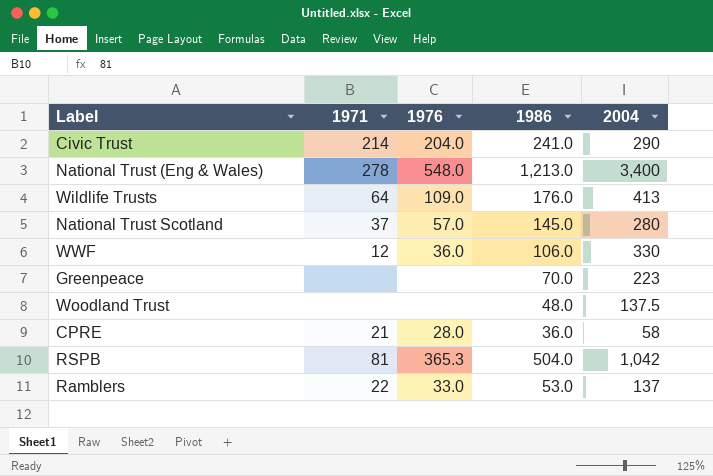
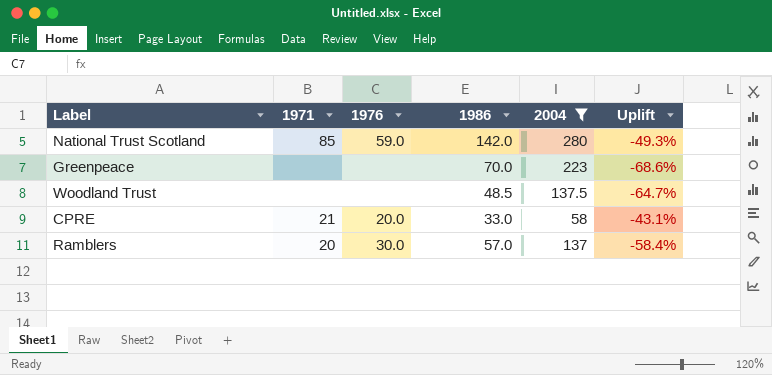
filter: none -> 2004 <= 280
column Uplift | formula: none -> ([1986] - [2004]) / [2004]
National Trust Scotland | 1971: 37 -> 85
National Trust Scotland | 1976: 57.0 -> 59.0
National Trust Scotland | 1986: 145.0 -> 142.0
Woodland Trust | 1986: 48.0 -> 48.5
CPRE | 1976: 28.0 -> 20.0
CPRE | 1986: 36.0 -> 33.0
Ramblers | 1971: 22 -> 20
Ramblers | 1976: 33.0 -> 30.0
Ramblers | 1986: 53.0 -> 57.0

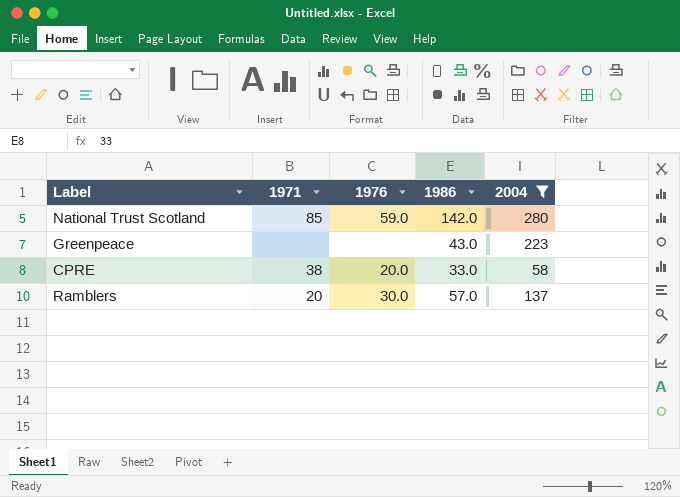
column Uplift | formula: ([1986] - [2004]) / [2004] -> none
row Woodland Trust: none | none | 48.5 | 137.5 | -64.7% -> none
Greenpeace | 1986: 70.0 -> 43.0
CPRE | 1971: 21 -> 38

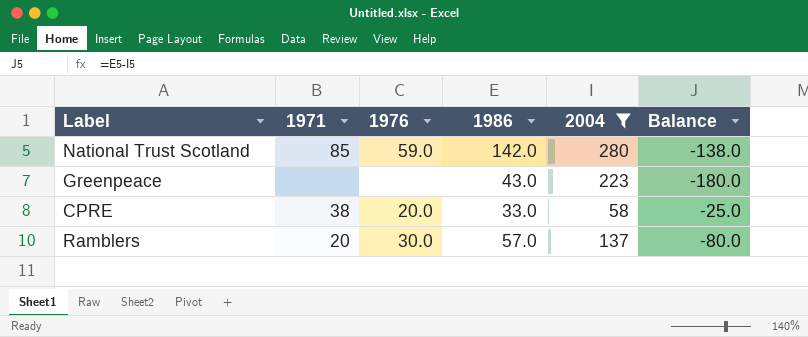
column Balance | formula: none -> [1986] - [2004]

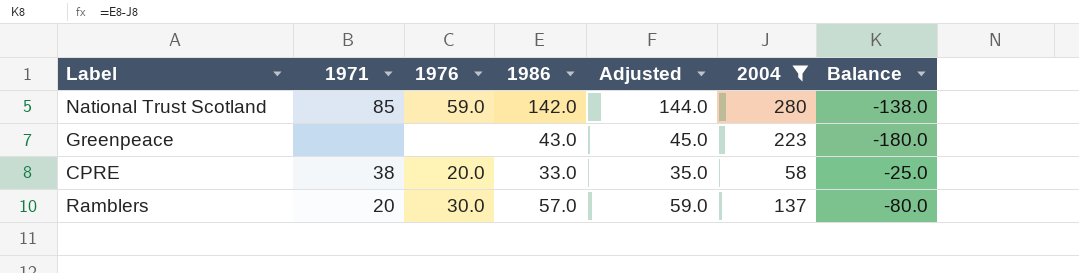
column Adjusted | formula: none -> [1986] + 2

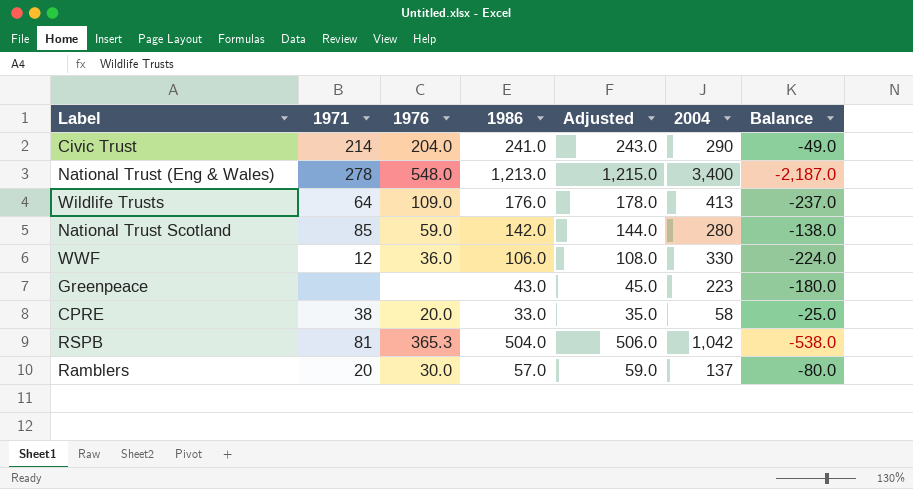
filter: 2004 <= 280 -> none

